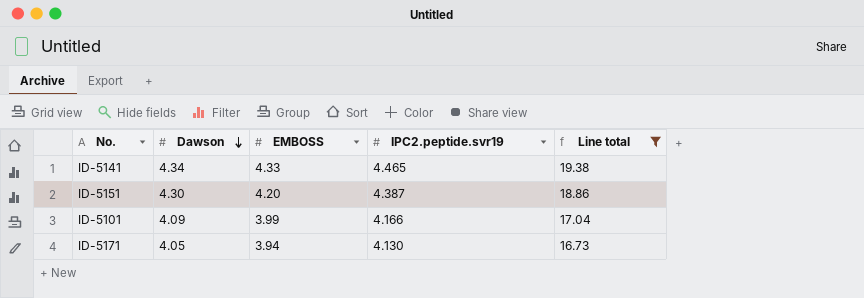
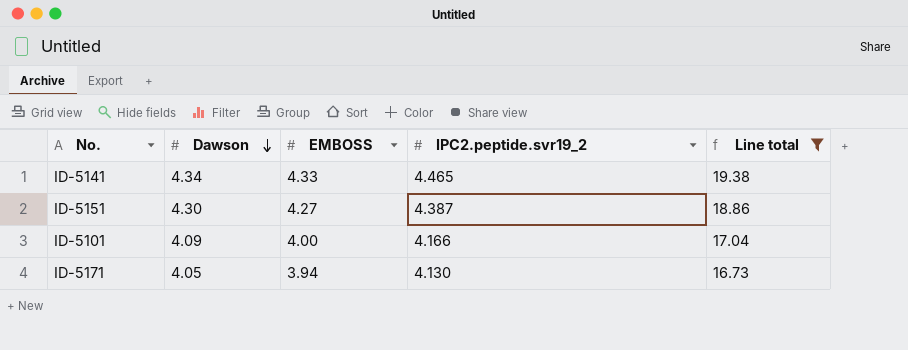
column name: IPC2.peptide.svr19 -> IPC2.peptide.svr19_2
ID-5151 | EMBOSS: 4.20 -> 4.27
ID-5101 | EMBOSS: 3.99 -> 4.00

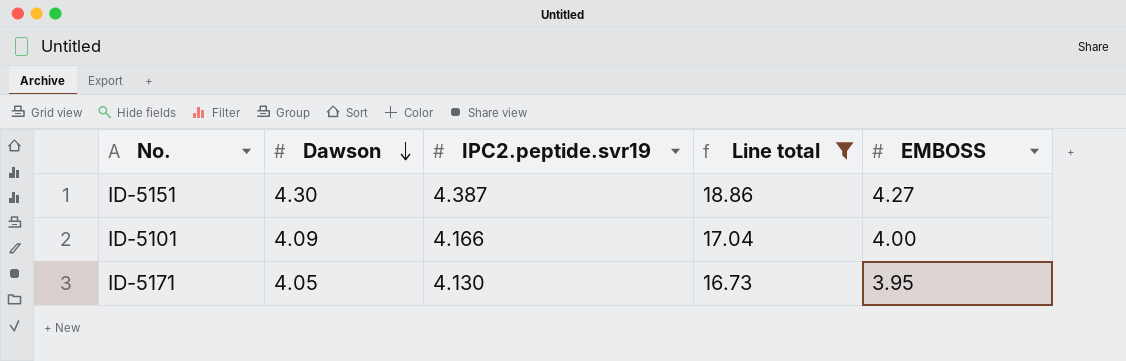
column name: IPC2.peptide.svr19_2 -> IPC2.peptide.svr19
column EMBOSS | position: 3 -> 5
row ID-5141: 4.34 | 4.33 | 4.465 | 19.38 -> none
ID-5171 | EMBOSS: 3.94 -> 3.95

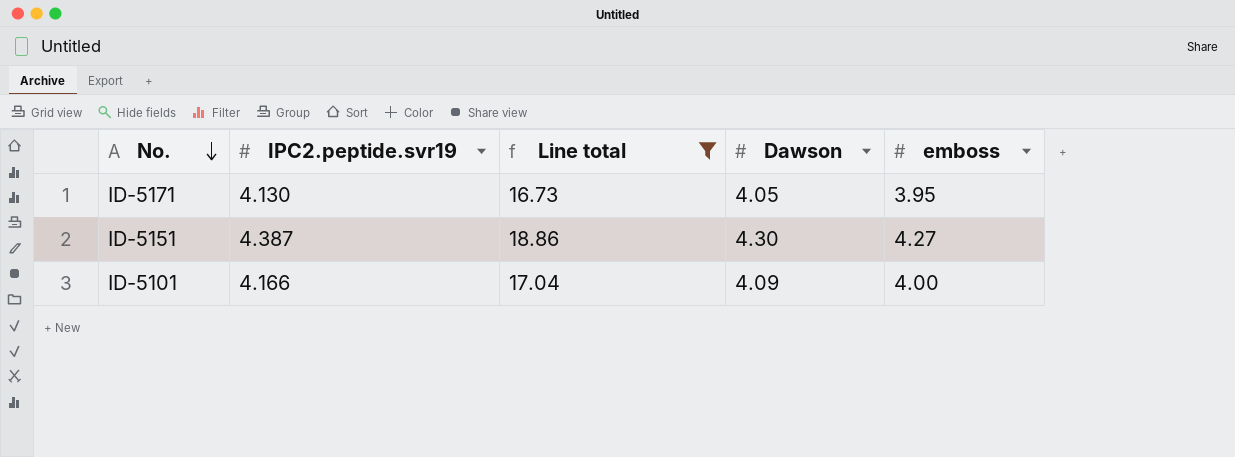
row order: Dawson descending -> No. descending
column Dawson | position: 2 -> 4
column name: EMBOSS -> emboss

